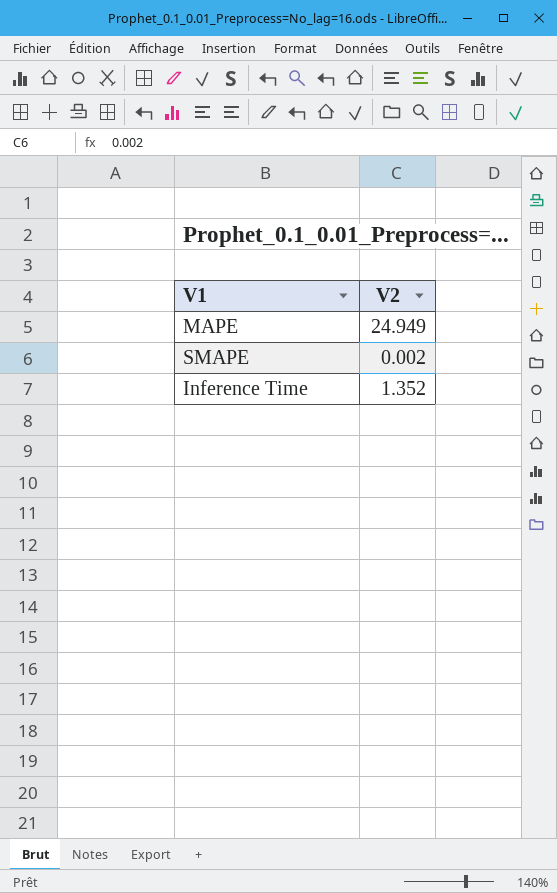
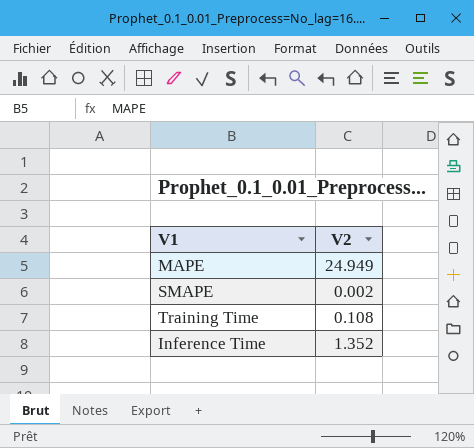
row Training Time: none -> 0.108

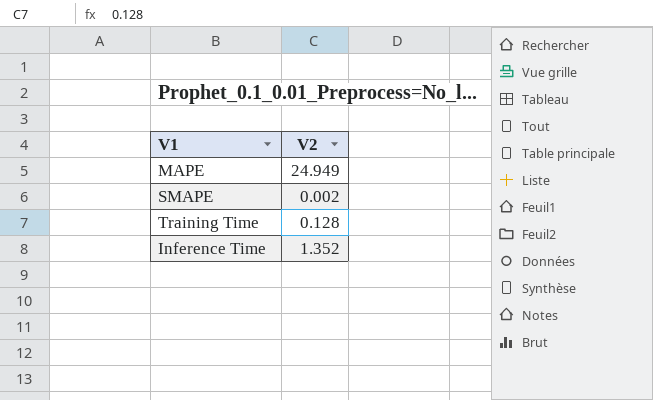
Training Time | V2: 0.108 -> 0.128

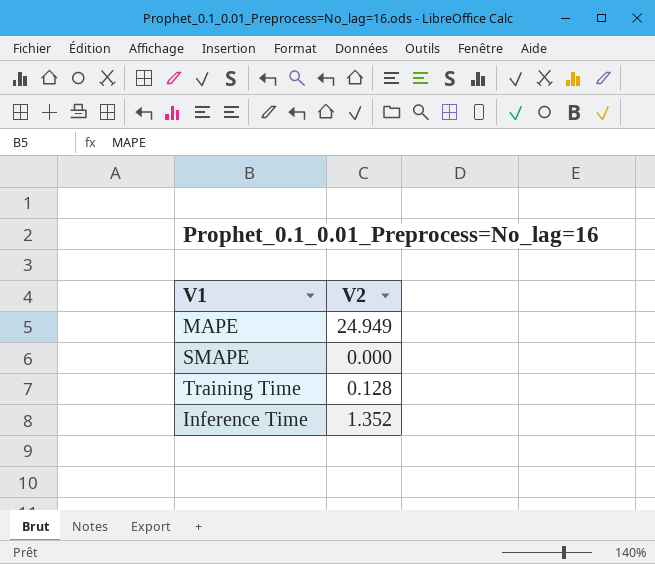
SMAPE | V2: 0.002 -> 0.000

